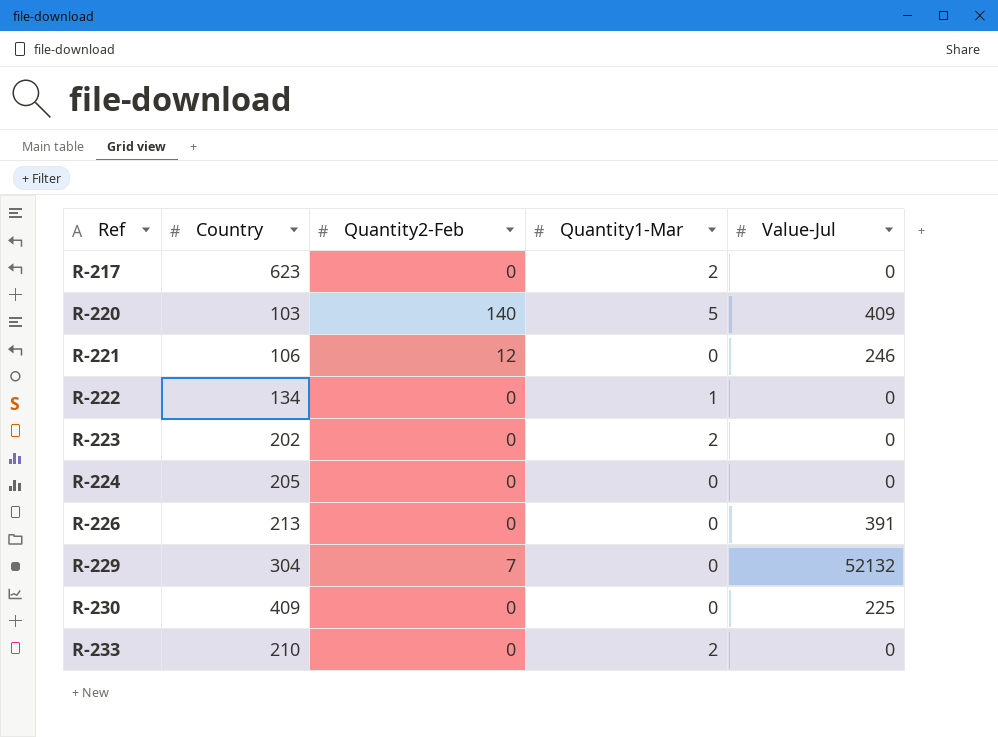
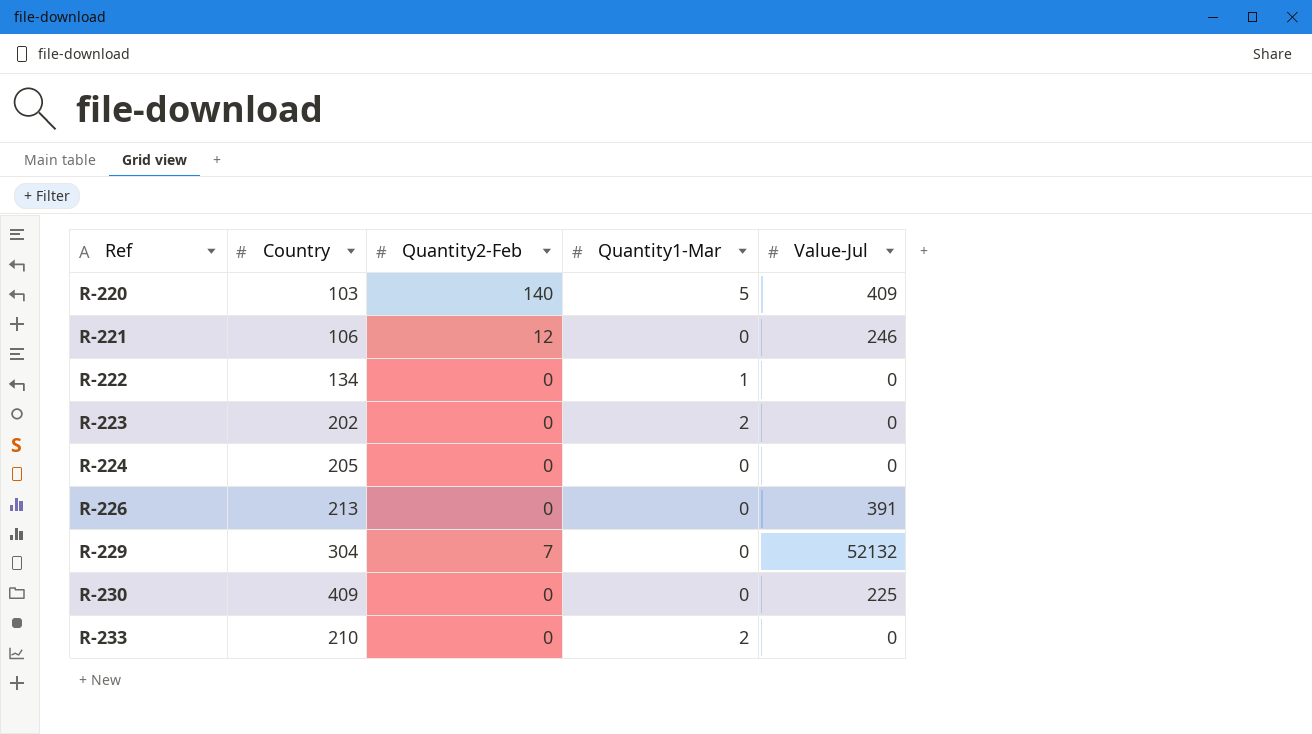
row R-217: 623 | 0 | 2 | 0 -> none

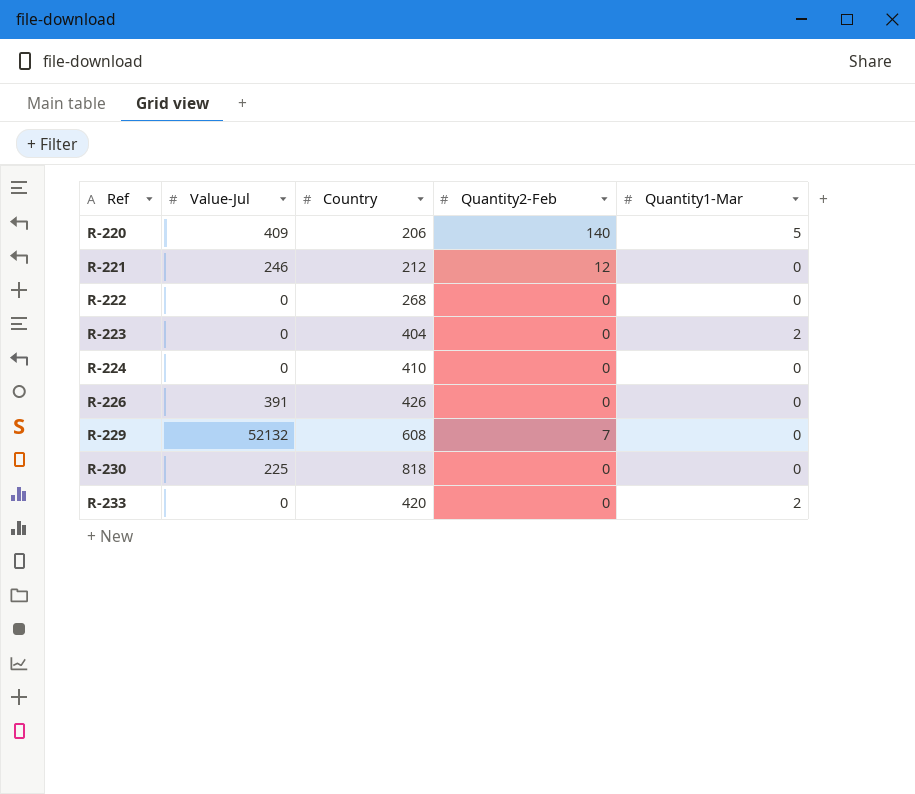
column Value-Jul | position: 5 -> 2
R-220 | Country: 103 -> 206
R-221 | Country: 106 -> 212
R-222 | Country: 134 -> 268
R-222 | Quantity1-Mar: 1 -> 0
R-223 | Country: 202 -> 404
R-224 | Country: 205 -> 410
R-226 | Country: 213 -> 426
R-229 | Country: 304 -> 608
R-230 | Country: 409 -> 818
R-233 | Country: 210 -> 420

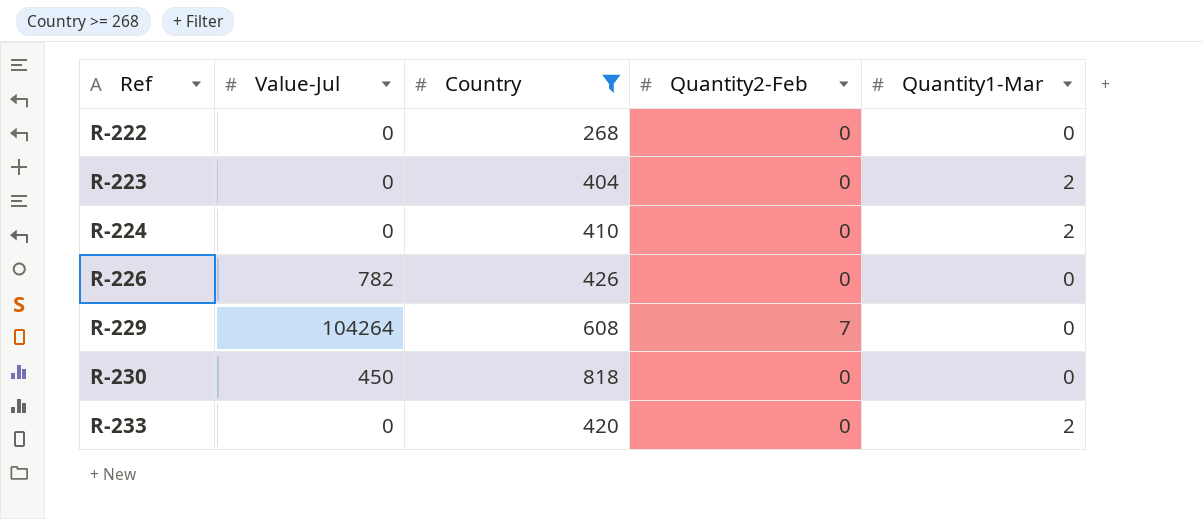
filter: none -> Country >= 268
R-224 | Quantity1-Mar: 0 -> 2
R-226 | Value-Jul: 391 -> 782
R-229 | Value-Jul: 52132 -> 104264
R-230 | Value-Jul: 225 -> 450

